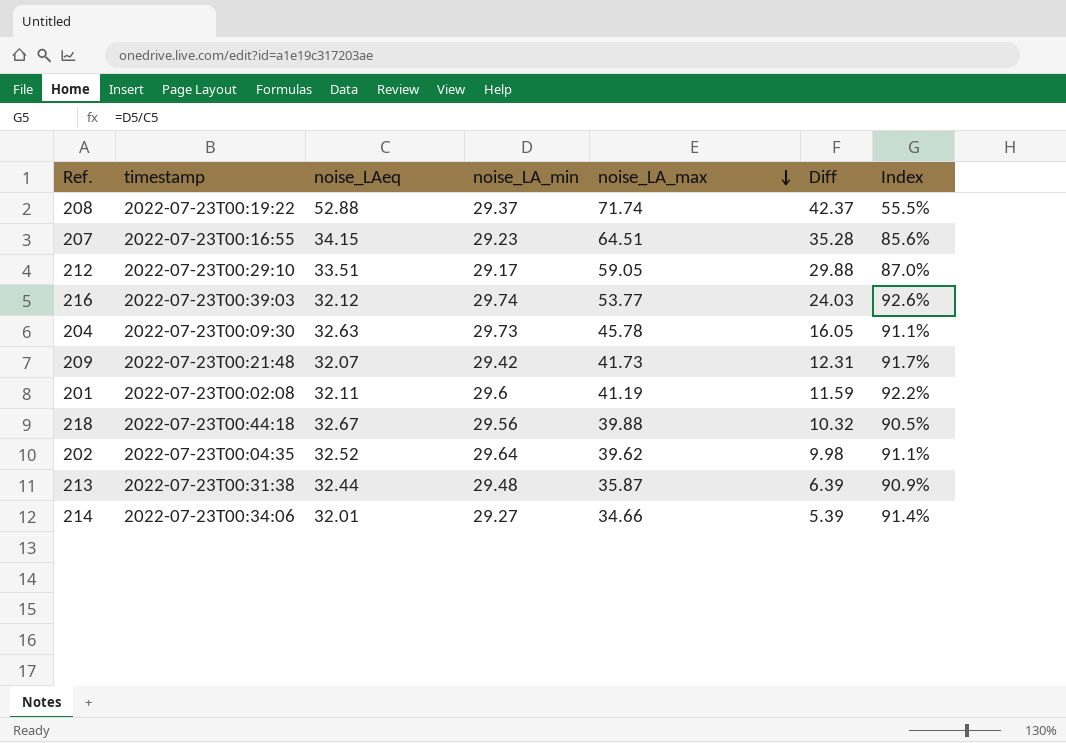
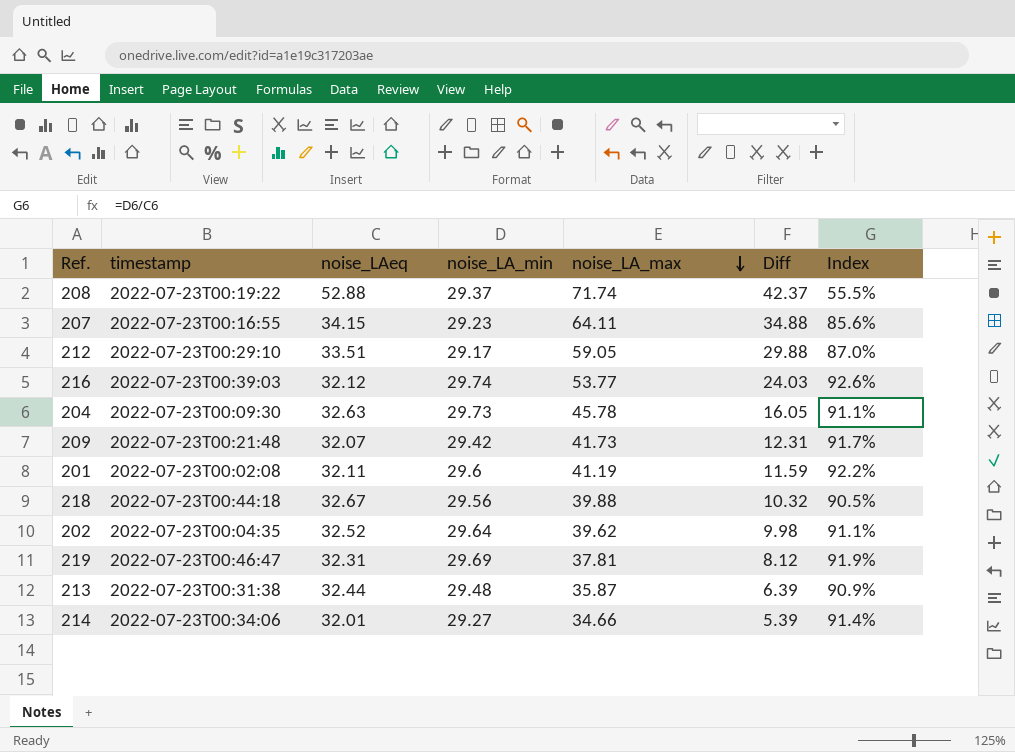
207 | noise_LA_max: 64.51 -> 64.11
207 | Diff: 35.28 -> 34.88
row 219: none -> 2022-07-23T00:46:47 | 32.31 | 29.69 | 37.81 | 8.12 | 91.9%

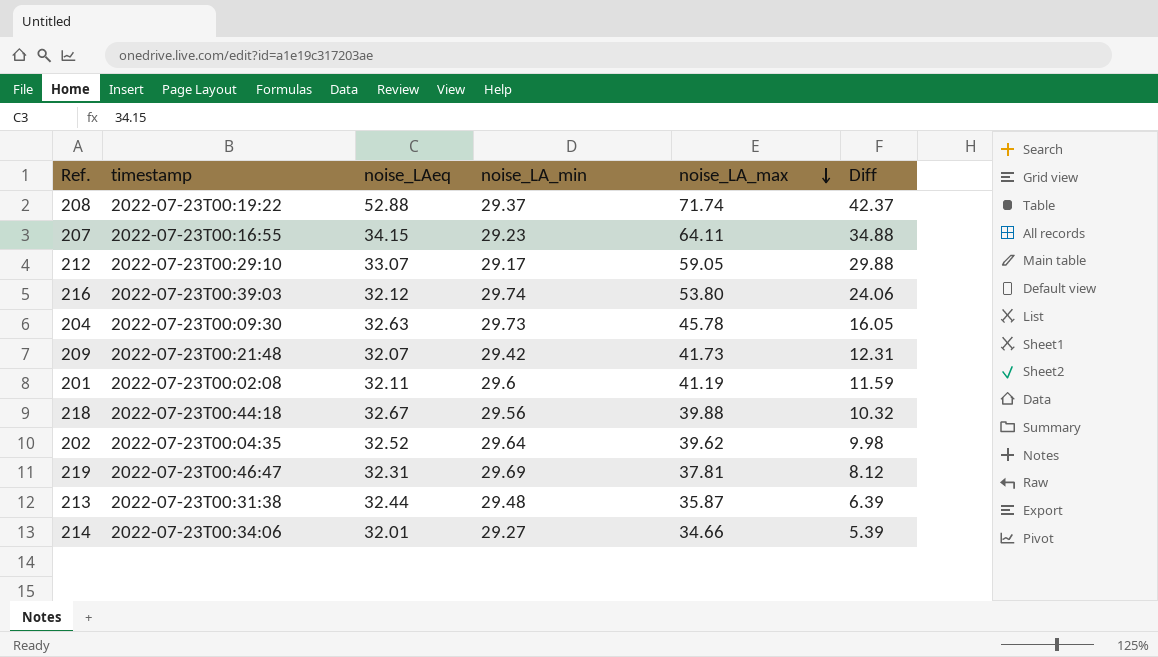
column Index | formula: [noise_LA_min] / [noise_LAeq] -> none
212 | noise_LAeq: 33.51 -> 33.07
216 | noise_LA_max: 53.77 -> 53.80
216 | Diff: 24.03 -> 24.06

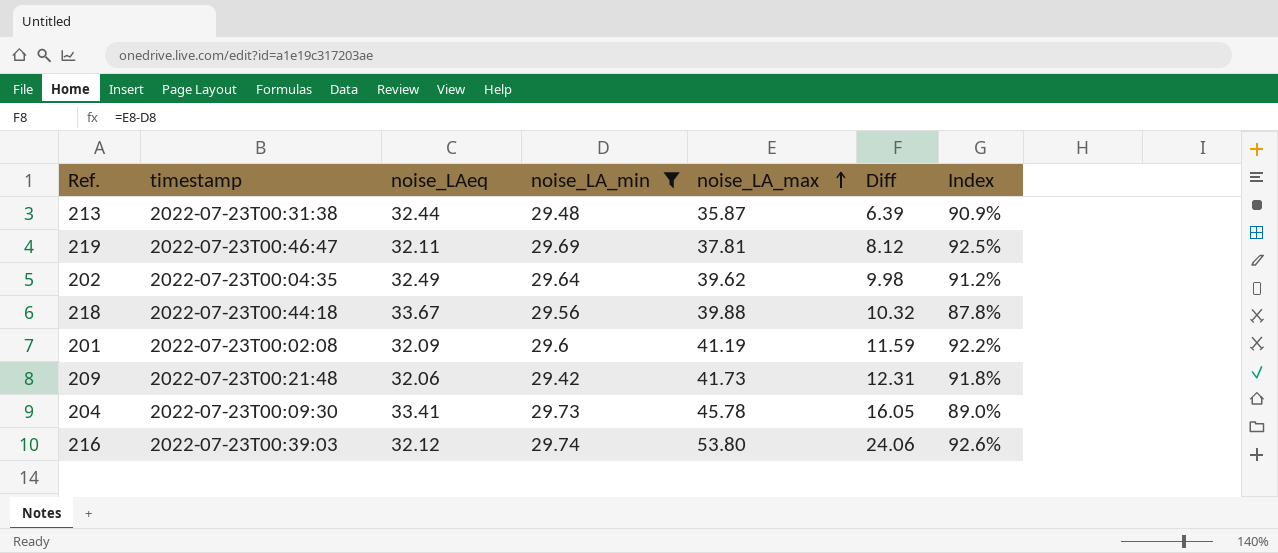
filter: none -> noise_LA_min >= 29.42
row order: noise_LA_max descending -> noise_LA_max ascending
column Index | formula: none -> [noise_LA_min] / [noise_LAeq]
219 | noise_LAeq: 32.31 -> 32.11
202 | noise_LAeq: 32.52 -> 32.49
218 | noise_LAeq: 32.67 -> 33.67
201 | noise_LAeq: 32.11 -> 32.09
209 | noise_LAeq: 32.07 -> 32.06
204 | noise_LAeq: 32.63 -> 33.41

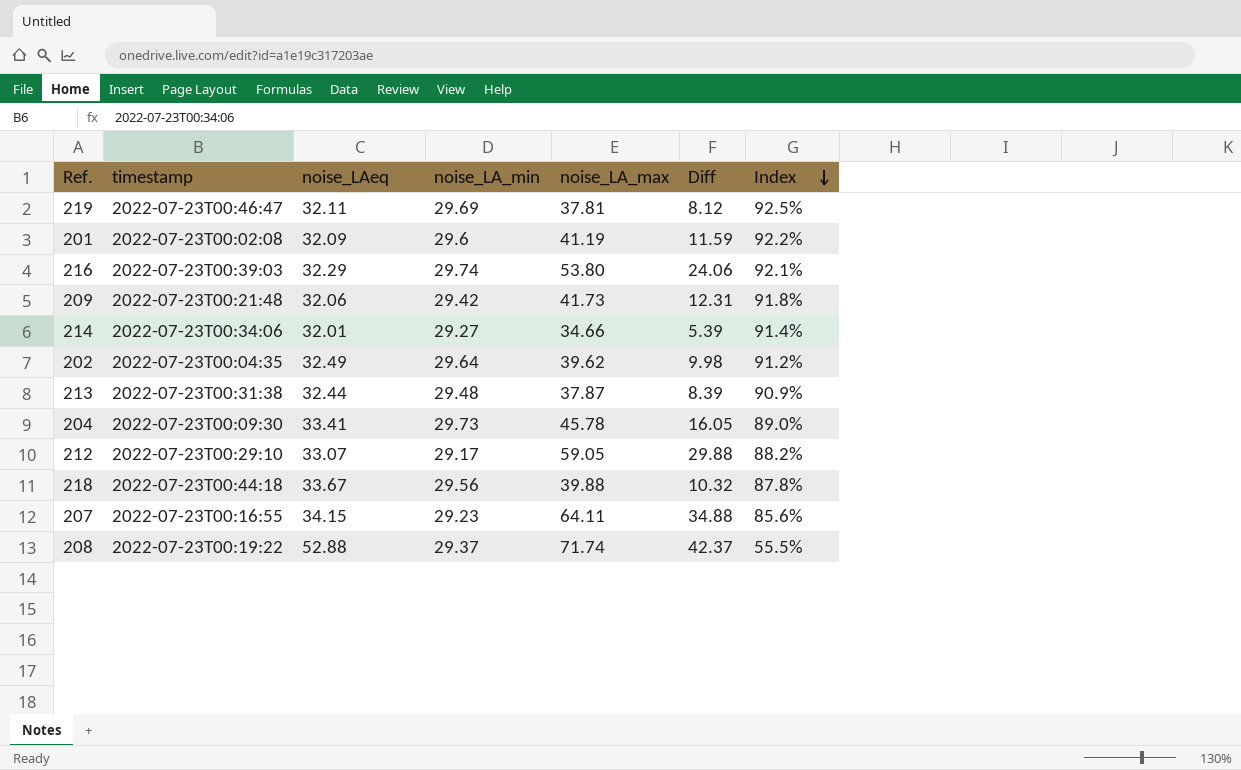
filter: noise_LA_min >= 29.42 -> none
row order: noise_LA_max ascending -> Index descending
216 | noise_LAeq: 32.12 -> 32.29
216 | Index: 92.6% -> 92.1%
213 | noise_LA_max: 35.87 -> 37.87
213 | Diff: 6.39 -> 8.39

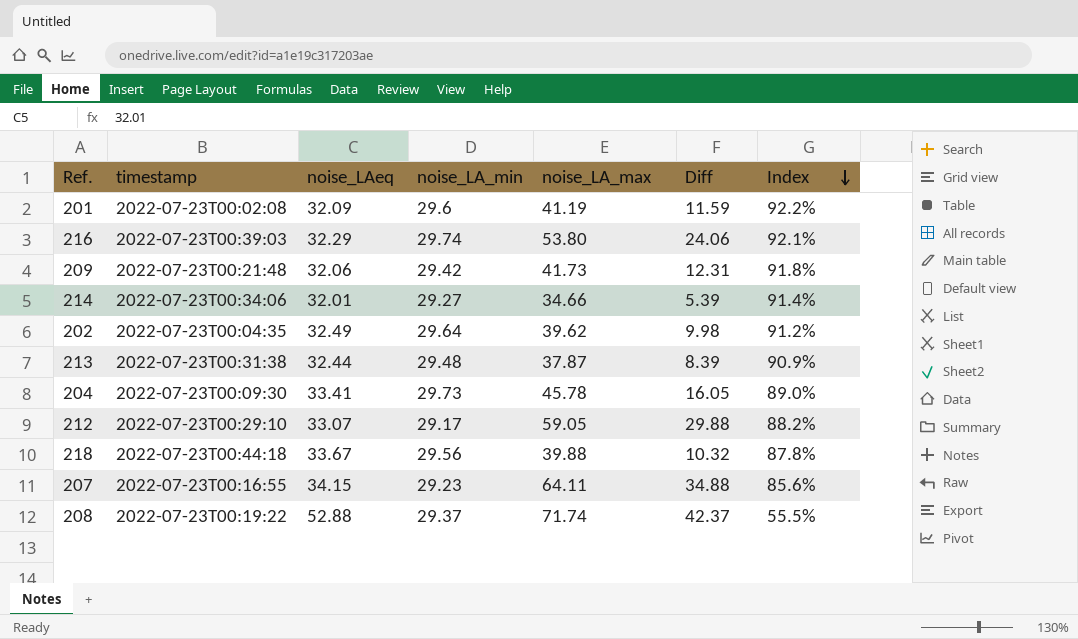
row 219: 2022-07-23T00:46:47 | 32.11 | 29.69 | 37.81 | 8.12 | 92.5% -> none

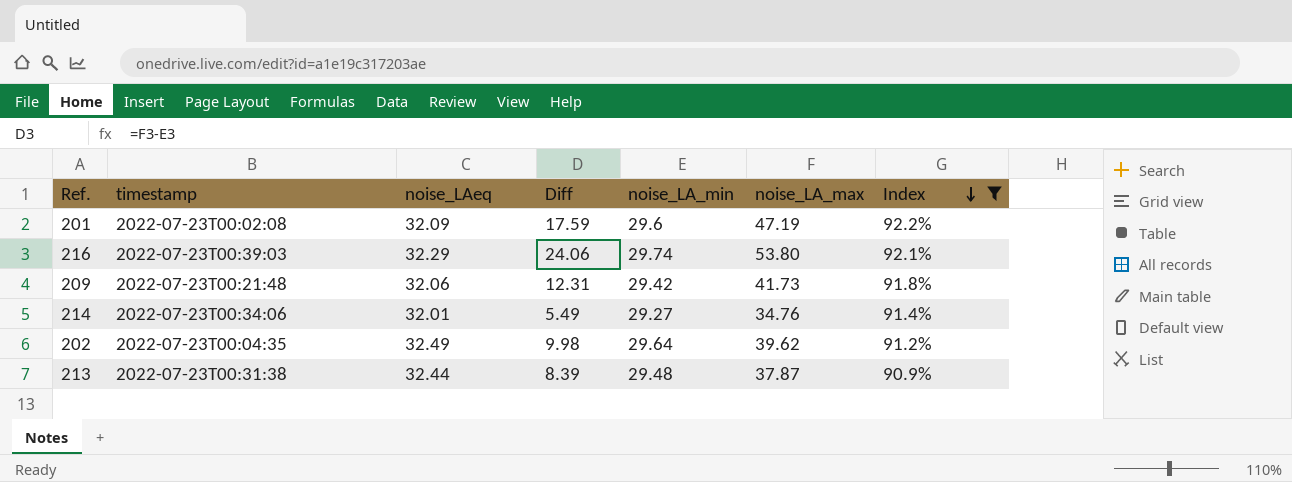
filter: none -> Index >= 90.9%
column Diff | position: 6 -> 4
201 | Diff: 11.59 -> 17.59
201 | noise_LA_max: 41.19 -> 47.19
214 | Diff: 5.39 -> 5.49
214 | noise_LA_max: 34.66 -> 34.76

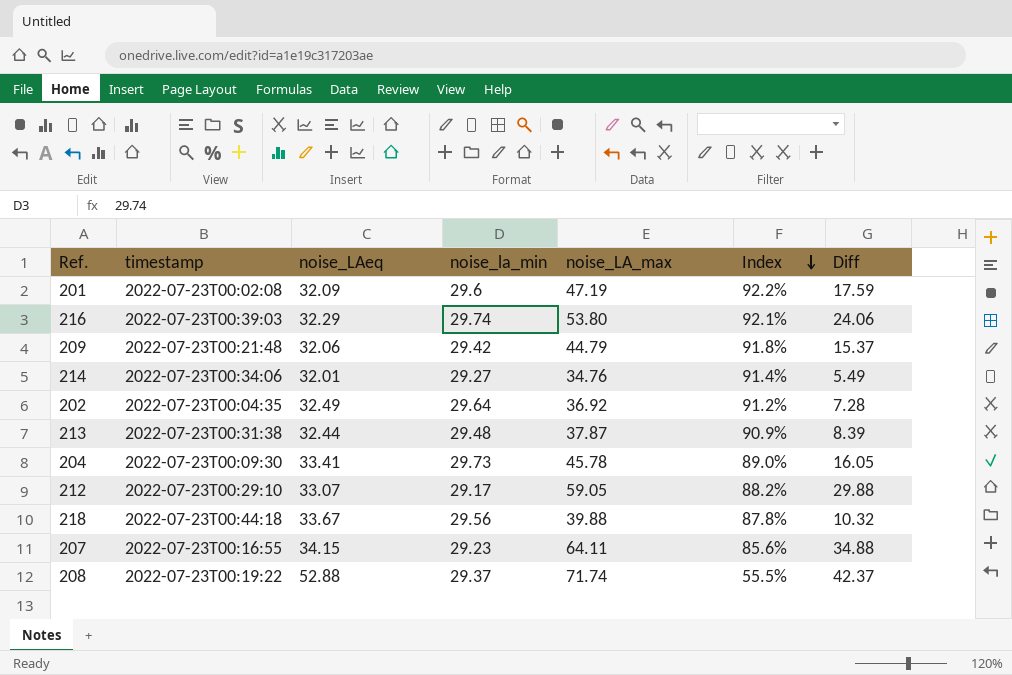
filter: Index >= 90.9% -> none
column name: noise_LA_min -> noise_la_min
column Diff | position: 4 -> 7
209 | noise_LA_max: 41.73 -> 44.79
209 | Diff: 12.31 -> 15.37
202 | noise_LA_max: 39.62 -> 36.92
202 | Diff: 9.98 -> 7.28

